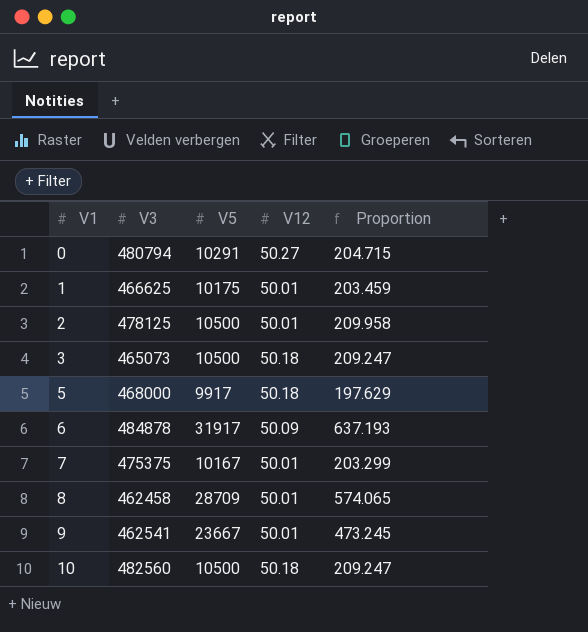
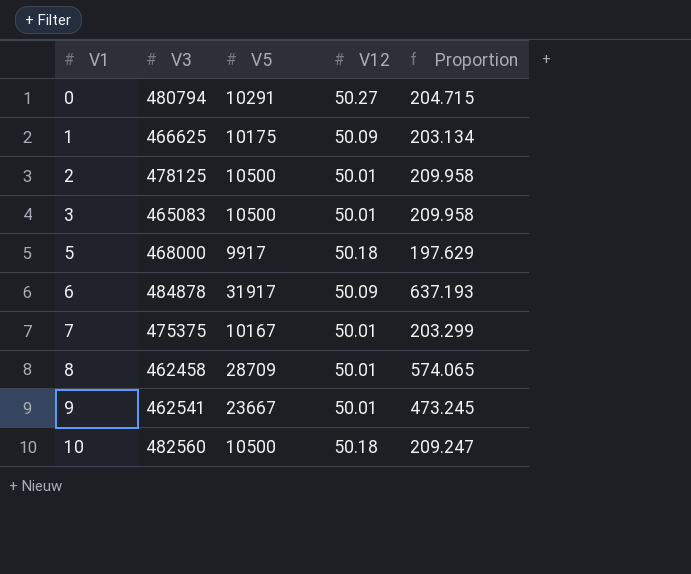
1 | V12: 50.01 -> 50.09
1 | Proportion: 203.459 -> 203.134
3 | V3: 465073 -> 465083
3 | V12: 50.18 -> 50.01
3 | Proportion: 209.247 -> 209.958

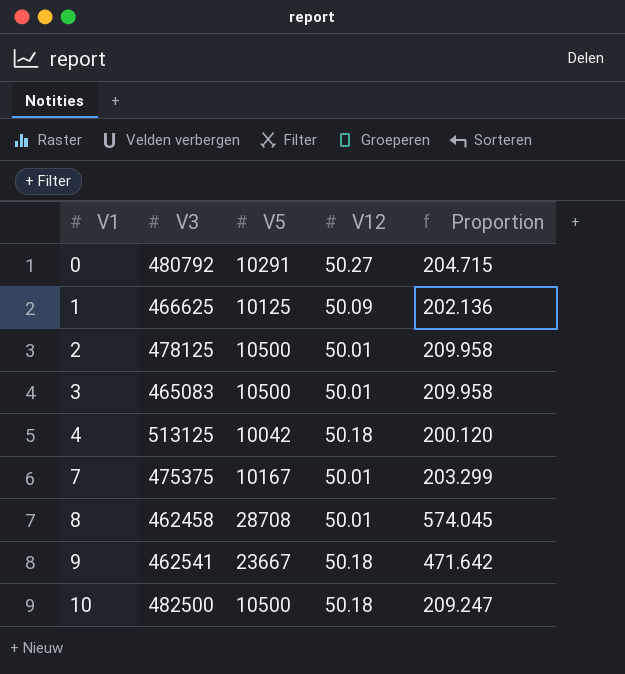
row 5: 468000 | 9917 | 50.18 | 197.629 -> none
row 6: 484878 | 31917 | 50.09 | 637.193 -> none
0 | V3: 480794 -> 480792
1 | V5: 10175 -> 10125
1 | Proportion: 203.134 -> 202.136
row 4: none -> 513125 | 10042 | 50.18 | 200.120
8 | V5: 28709 -> 28708
8 | Proportion: 574.065 -> 574.045
9 | V12: 50.01 -> 50.18
9 | Proportion: 473.245 -> 471.642
10 | V3: 482560 -> 482500

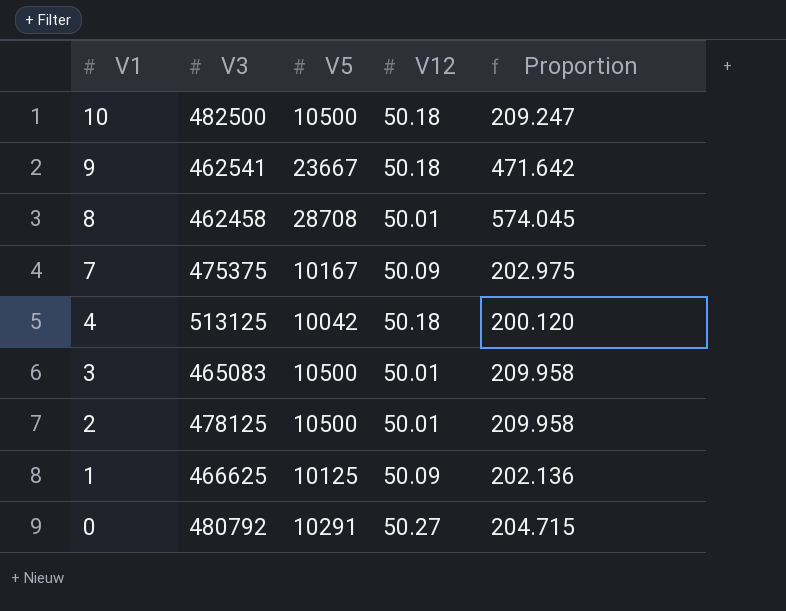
row order: V1 ascending -> V1 descending
7 | V12: 50.01 -> 50.09
7 | Proportion: 203.299 -> 202.975

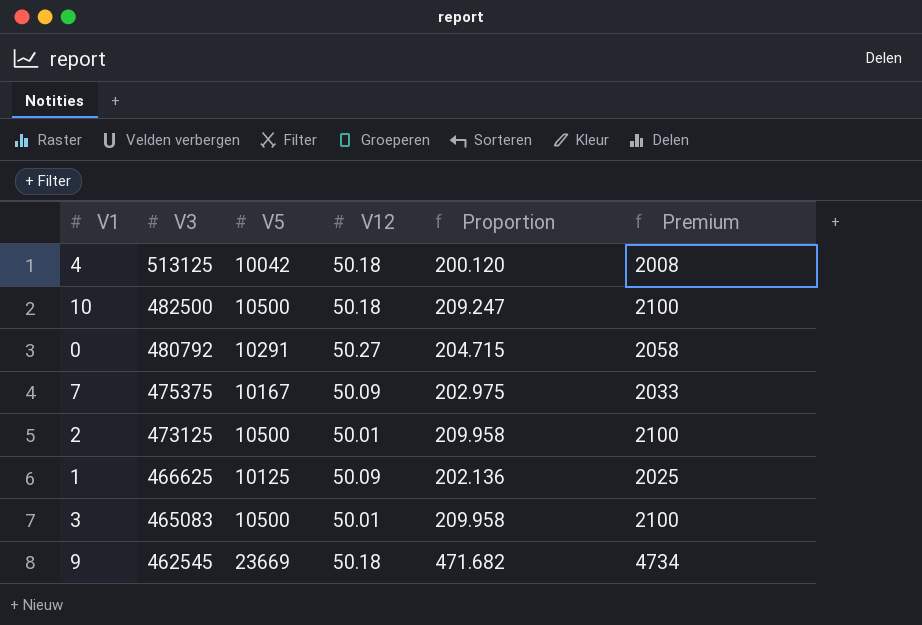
row order: V1 descending -> V3 descending
column Premium | formula: none -> [V5] * 0.2
row 8: 462458 | 28708 | 50.01 | 574.045 -> none
2 | V3: 478125 -> 473125
9 | V3: 462541 -> 462545
9 | V5: 23667 -> 23669
9 | Proportion: 471.642 -> 471.682

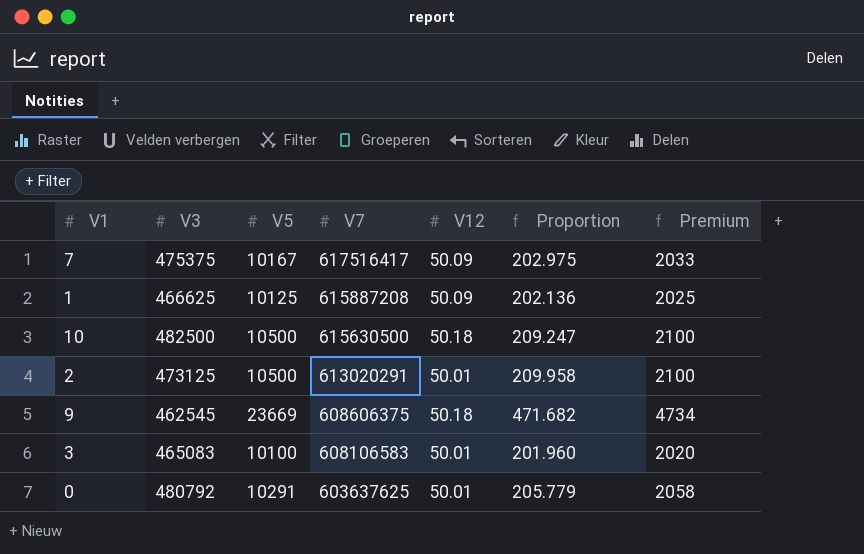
row order: V3 descending -> V7 descending
column V7 | position: none -> 4
row 4: 513125 | 10042 | 50.18 | 200.120 | 2008 -> none
3 | V5: 10500 -> 10100
3 | Proportion: 209.958 -> 201.960
3 | Premium: 2100 -> 2020
0 | V12: 50.27 -> 50.01
0 | Proportion: 204.715 -> 205.779

